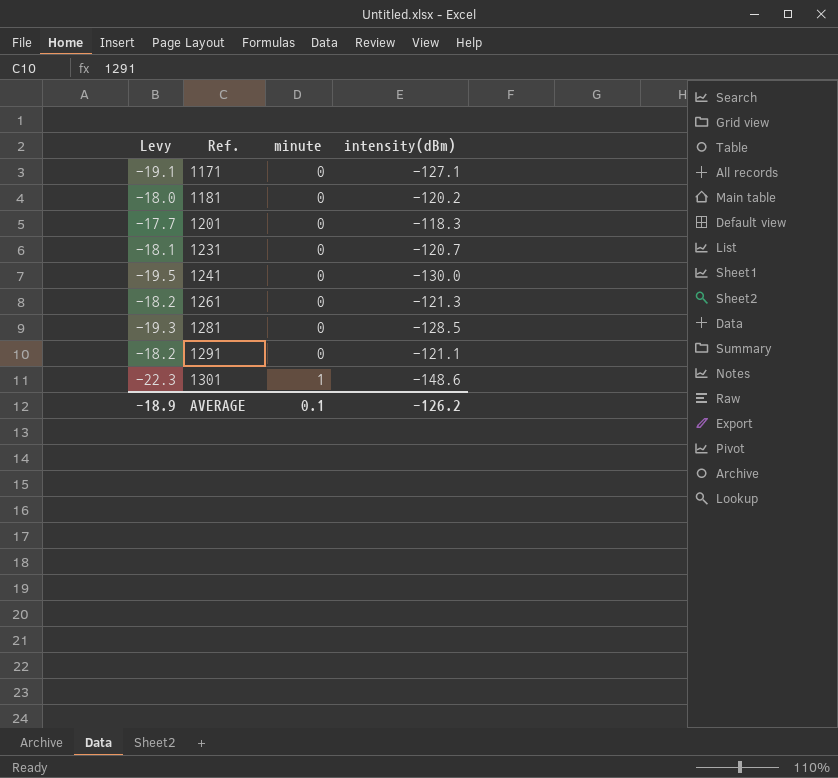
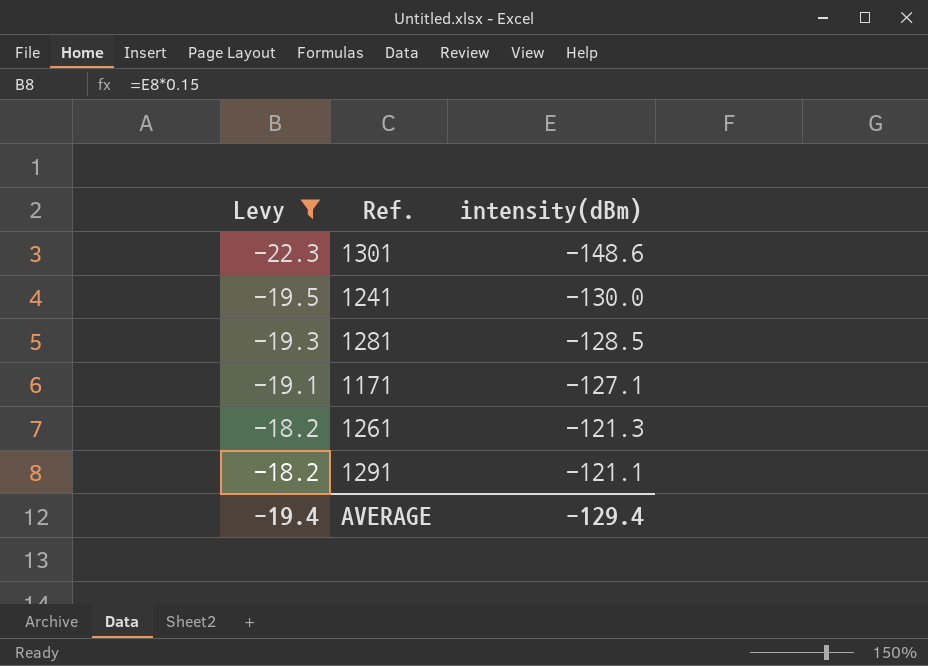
filter: none -> Levy <= -18.2
row order: Ref. ascending -> Levy ascending
column minute | position: 3 -> none
AVERAGE | Levy: -18.9 -> -19.4
AVERAGE | intensity(dBm): -126.2 -> -129.4

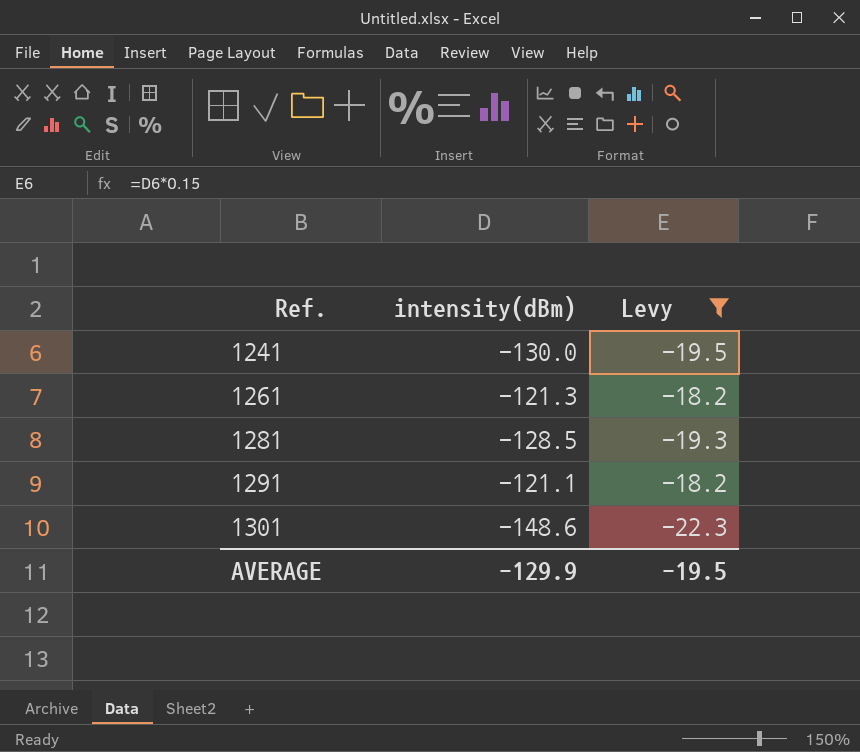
row order: Levy ascending -> Ref. ascending
column Levy | position: 1 -> 3
row 1171: -19.1 | -127.1 -> none
AVERAGE | intensity(dBm): -129.4 -> -129.9
AVERAGE | Levy: -19.4 -> -19.5

